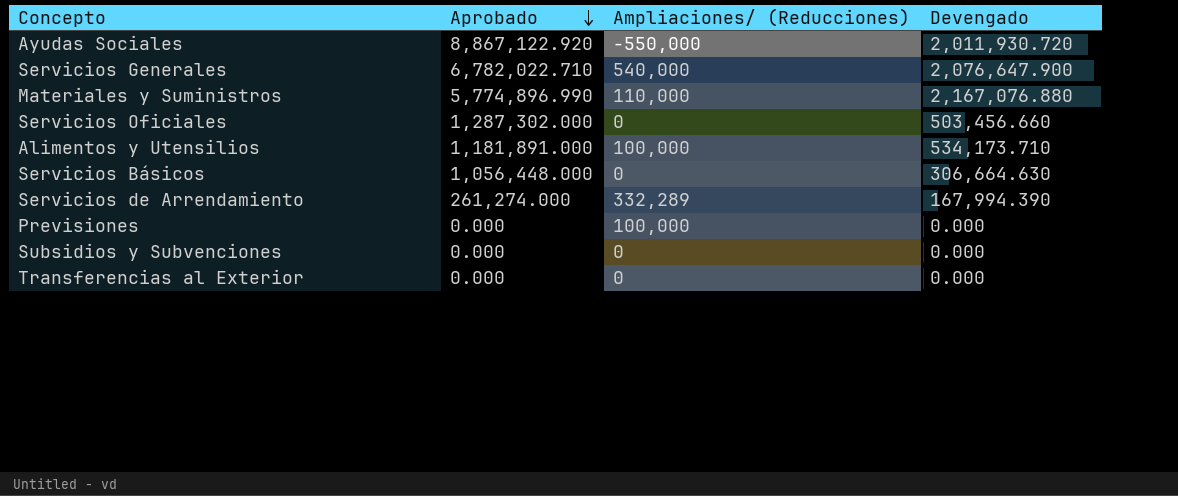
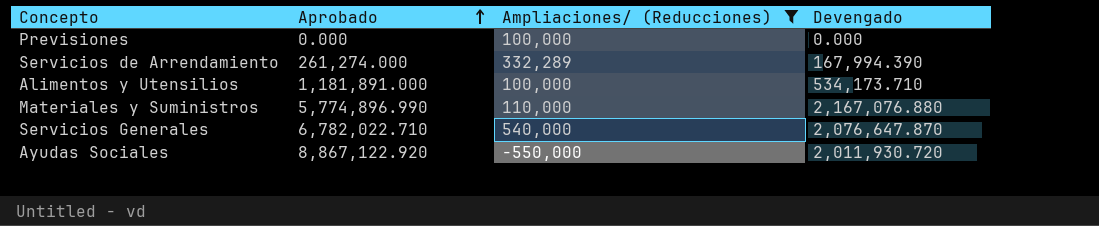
filter: none -> Ampliaciones/ (Reducciones) != 0
row order: Aprobado descending -> Aprobado ascending
Servicios Generales | Devengado: 2,076,647.900 -> 2,076,647.870

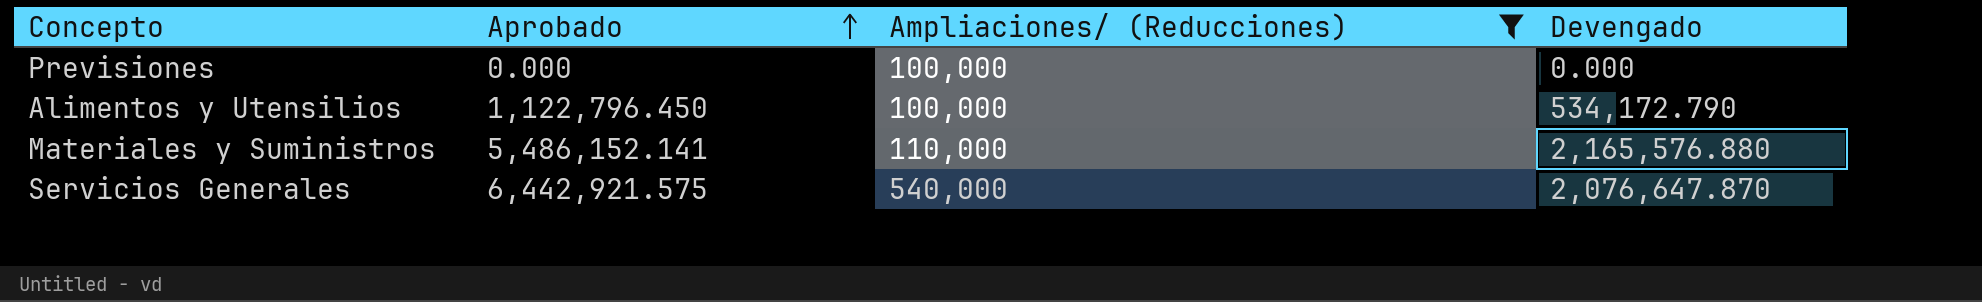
row Servicios de Arrendamiento: 261,274.000 | 332,289 | 167,994.390 -> none
row Ayudas Sociales: 8,867,122.920 | -550,000 | 2,011,930.720 -> none
Alimentos y Utensilios | Aprobado: 1,181,891.000 -> 1,122,796.450
Alimentos y Utensilios | Devengado: 534,173.710 -> 534,172.790
Materiales y Suministros | Aprobado: 5,774,896.990 -> 5,486,152.141
Materiales y Suministros | Devengado: 2,167,076.880 -> 2,165,576.880
Servicios Generales | Aprobado: 6,782,022.710 -> 6,442,921.575

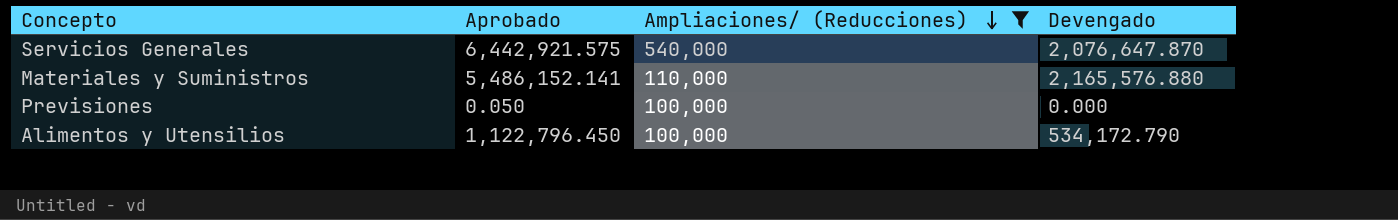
row order: Aprobado ascending -> Ampliaciones/ (Reducciones) descending
Previsiones | Aprobado: 0.000 -> 0.050

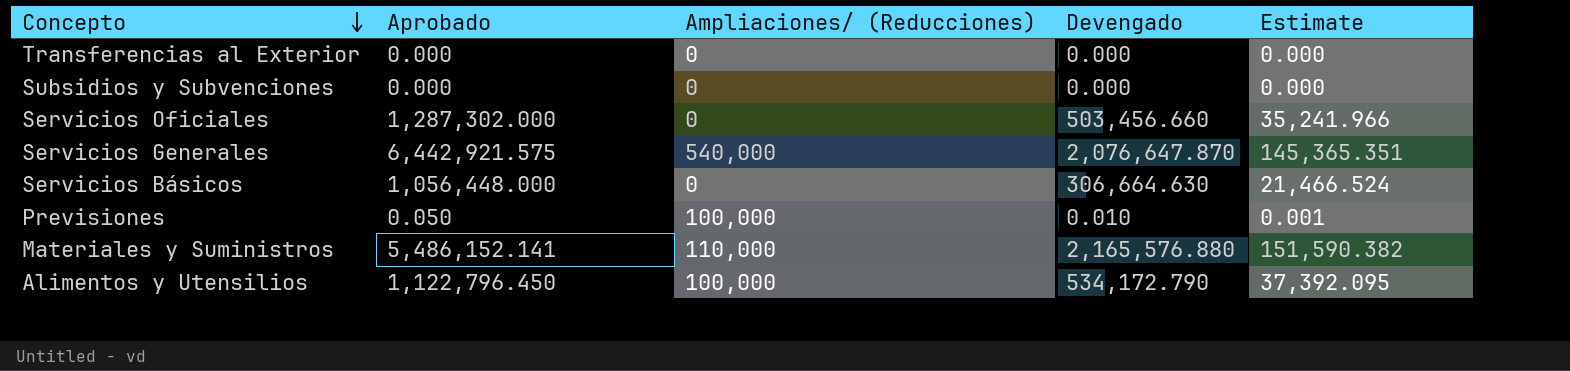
filter: Ampliaciones/ (Reducciones) != 0 -> none
row order: Ampliaciones/ (Reducciones) descending -> Concepto descending
column Estimate | formula: none -> [Devengado] * 0.07
Previsiones | Devengado: 0.000 -> 0.010

